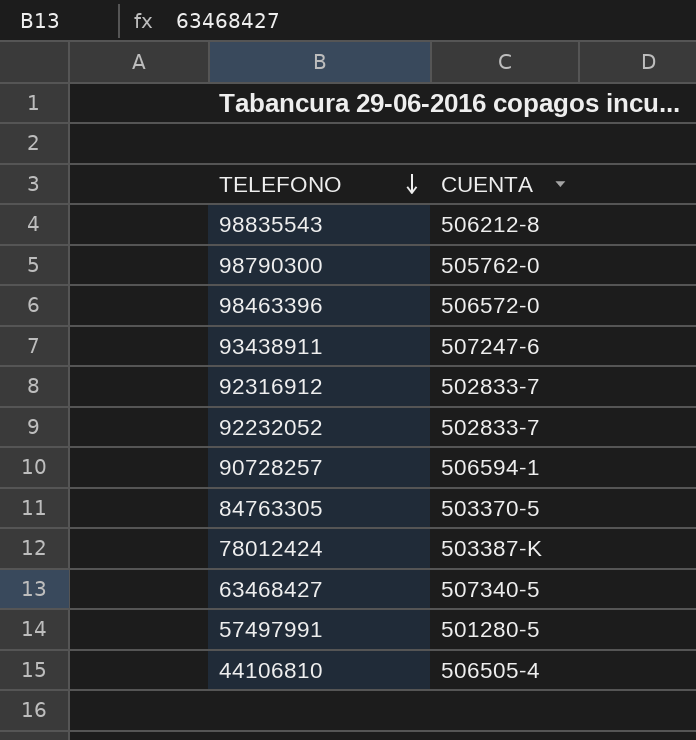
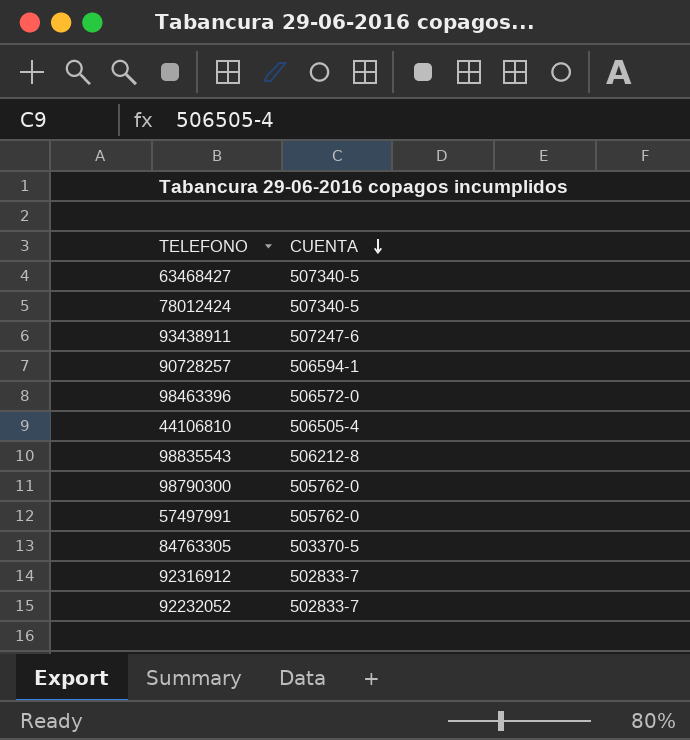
row order: TELEFONO descending -> CUENTA descending
78012424 | CUENTA: 503387-K -> 507340-5
57497991 | CUENTA: 501280-5 -> 505762-0

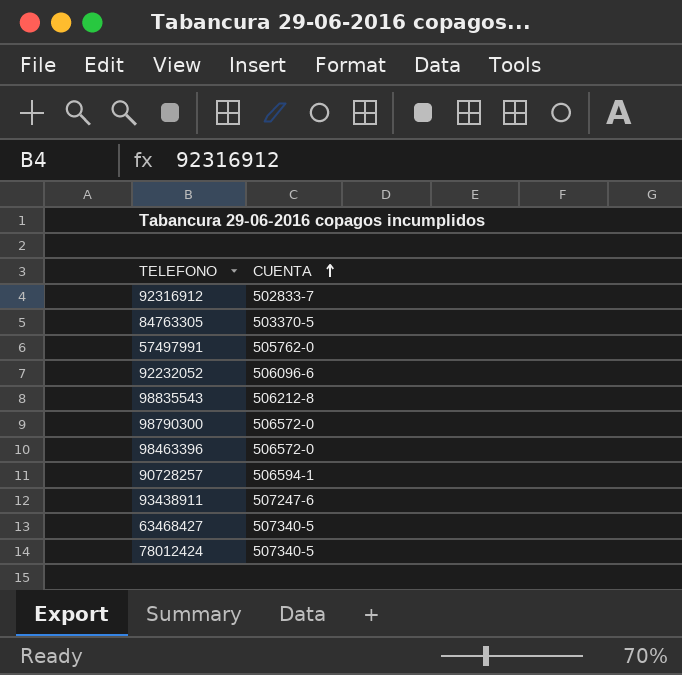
row order: CUENTA descending -> CUENTA ascending
row 44106810: 506505-4 -> none
92232052 | CUENTA: 502833-7 -> 506096-6
98790300 | CUENTA: 505762-0 -> 506572-0

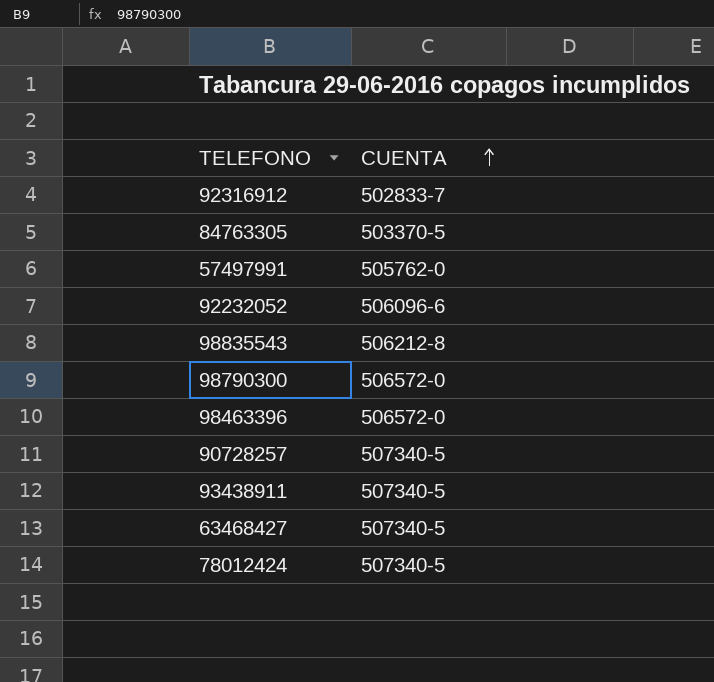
90728257 | CUENTA: 506594-1 -> 507340-5
93438911 | CUENTA: 507247-6 -> 507340-5

